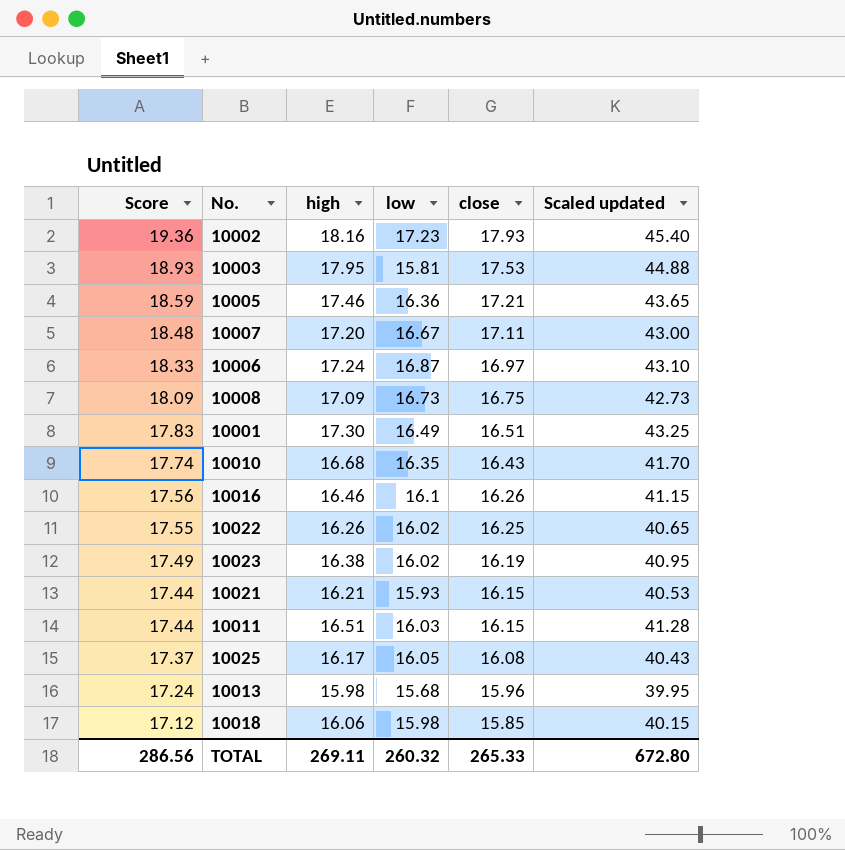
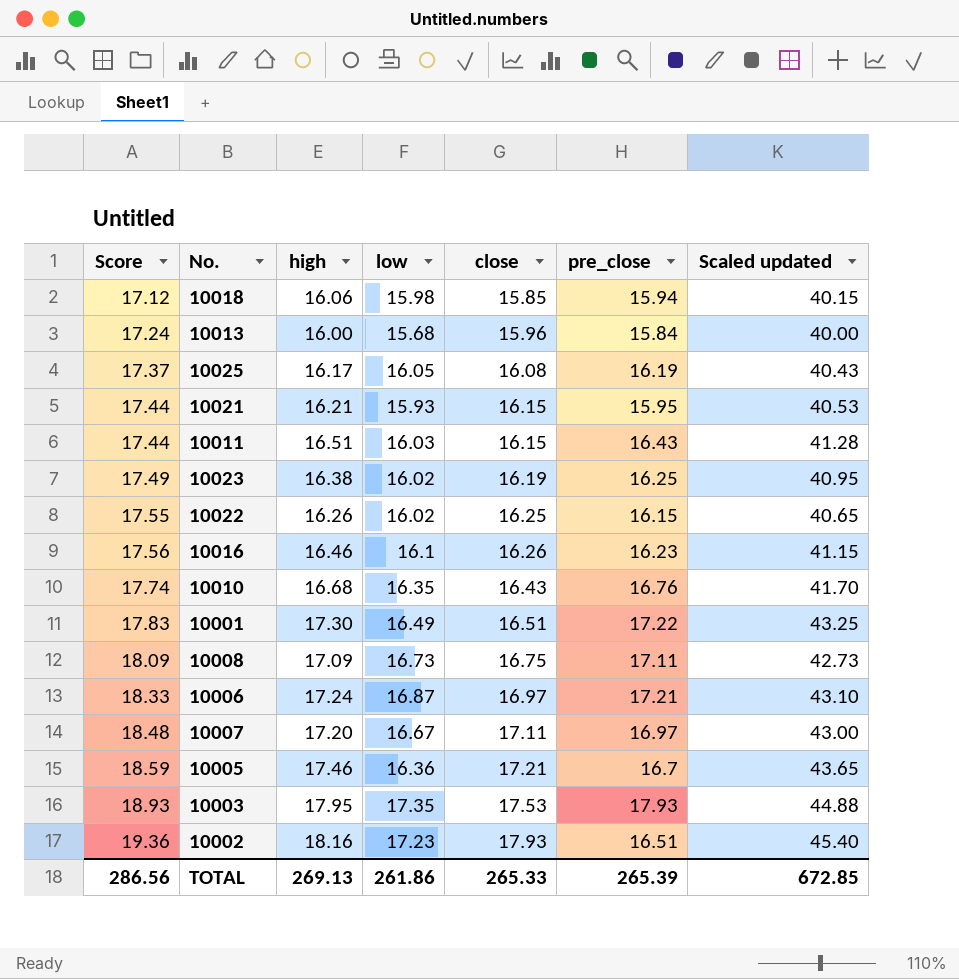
row order: Score descending -> Score ascending
column pre_close | position: none -> 6
10013 | high: 15.98 -> 16.00
10013 | Scaled updated: 39.95 -> 40.00
10003 | low: 15.81 -> 17.35
TOTAL | high: 269.11 -> 269.13
TOTAL | low: 260.32 -> 261.86
TOTAL | Scaled updated: 672.80 -> 672.85

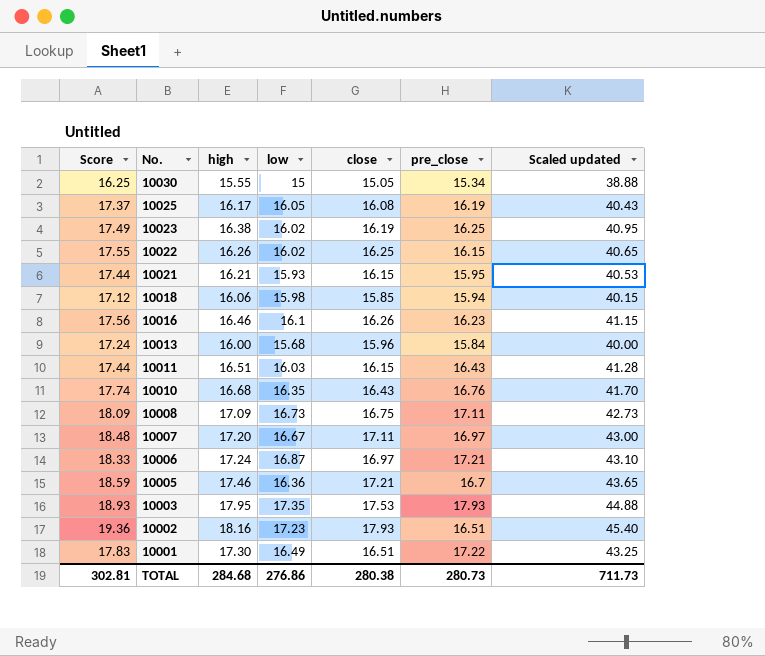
row order: Score ascending -> No. descending
row 10030: none -> 16.25 | 15.55 | 15 | 15.05 | 15.34 | 38.88
TOTAL | Score: 286.56 -> 302.81
TOTAL | high: 269.13 -> 284.68
TOTAL | low: 261.86 -> 276.86
TOTAL | close: 265.33 -> 280.38
TOTAL | pre_close: 265.39 -> 280.73
TOTAL | Scaled updated: 672.85 -> 711.73

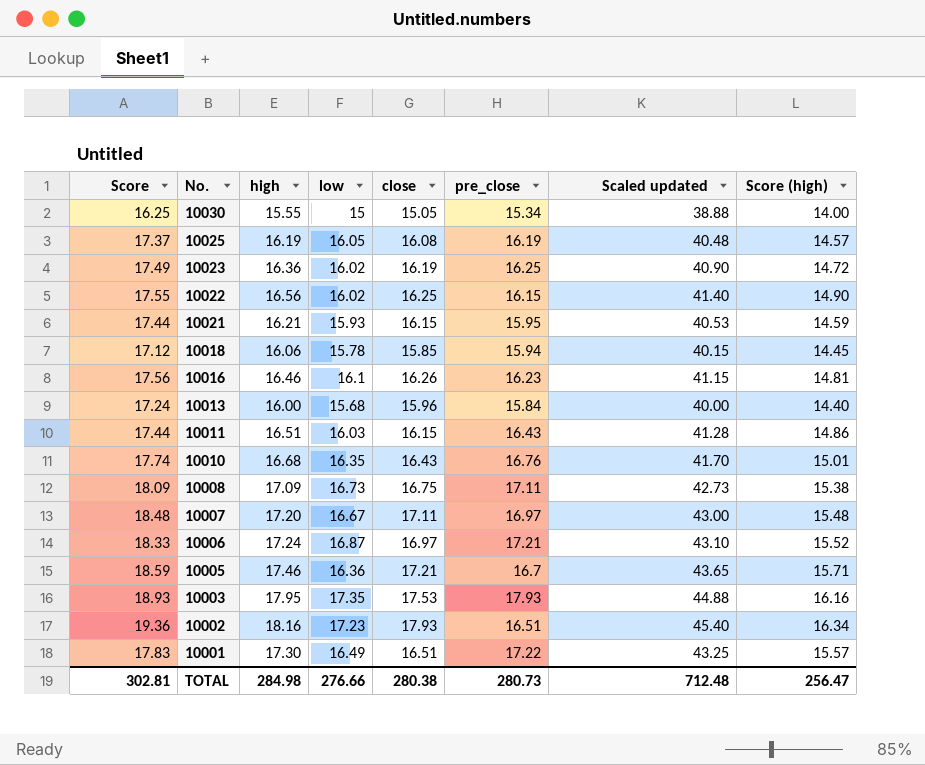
column Score (high) | formula: none -> [high] * 0.9
10025 | high: 16.17 -> 16.19
10025 | Scaled updated: 40.43 -> 40.48
10023 | high: 16.38 -> 16.36
10023 | Scaled updated: 40.95 -> 40.90
10022 | high: 16.26 -> 16.56
10022 | Scaled updated: 40.65 -> 41.40
10018 | low: 15.98 -> 15.78
TOTAL | high: 284.68 -> 284.98
TOTAL | low: 276.86 -> 276.66
TOTAL | Scaled updated: 711.73 -> 712.48

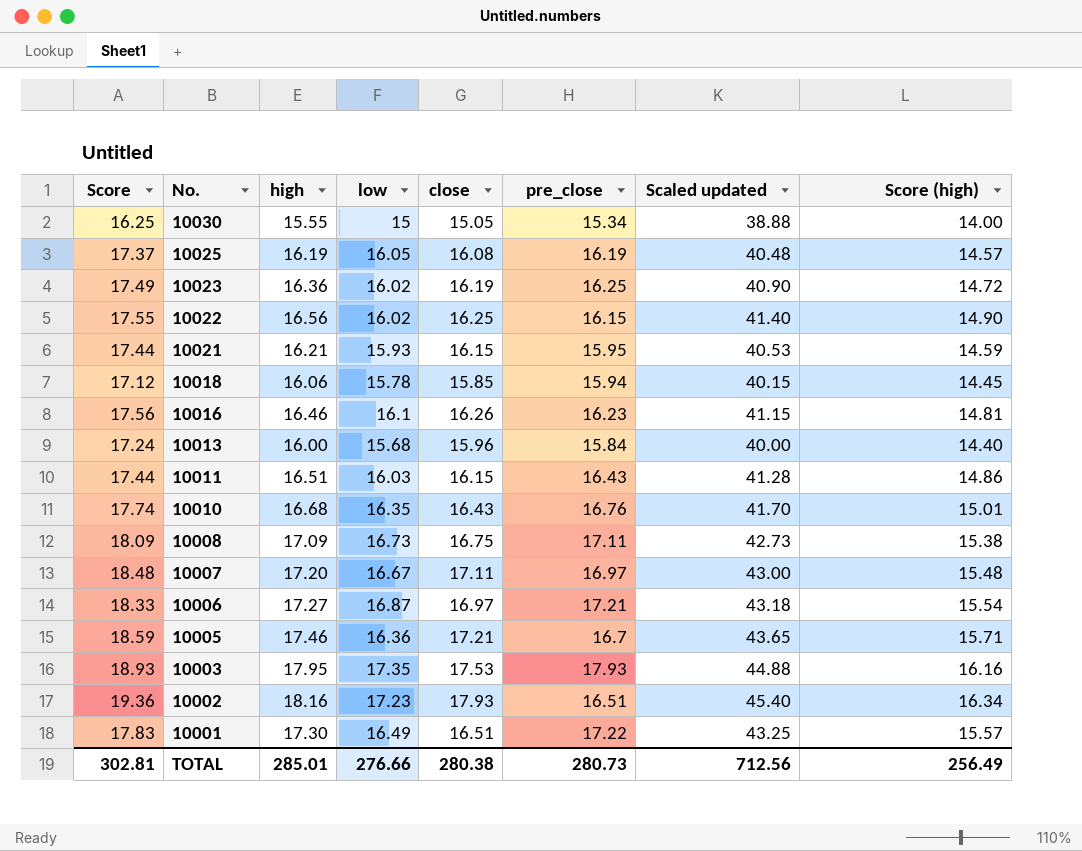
10006 | high: 17.24 -> 17.27
10006 | Scaled updated: 43.10 -> 43.18
10006 | Score (high): 15.52 -> 15.54
TOTAL | high: 284.98 -> 285.01
TOTAL | Scaled updated: 712.48 -> 712.56
TOTAL | Score (high): 256.47 -> 256.49

